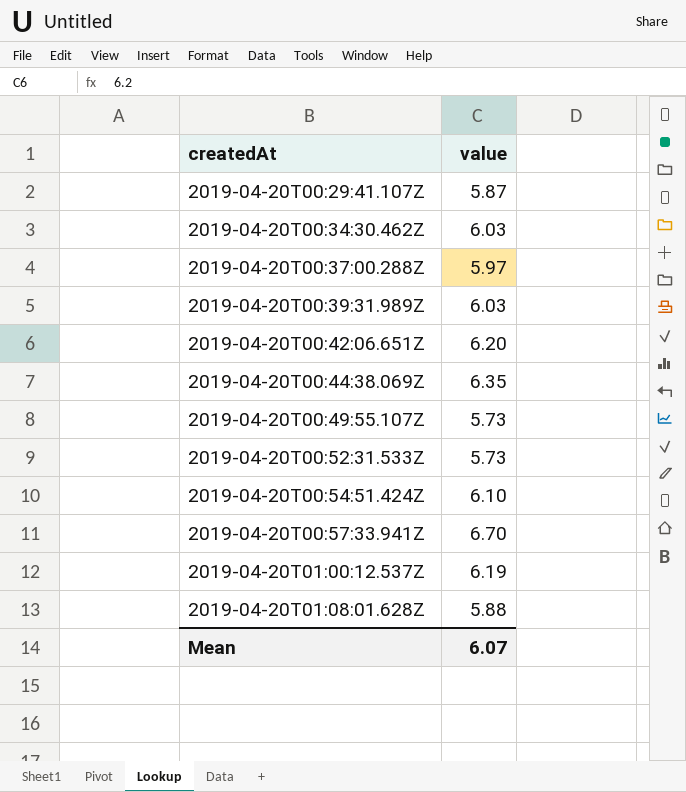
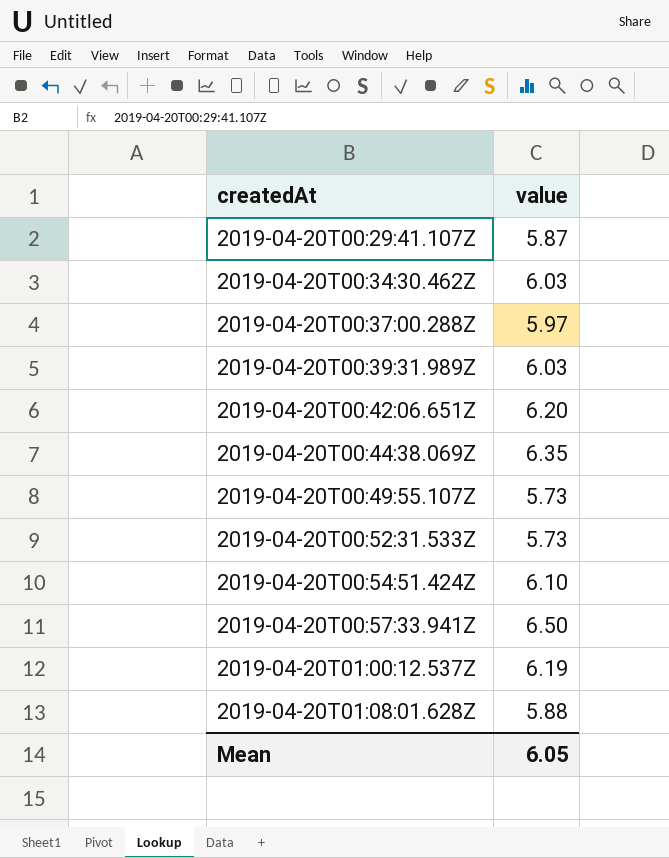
2019-04-20T00:57:33.941Z | value: 6.70 -> 6.50
Mean | value: 6.07 -> 6.05

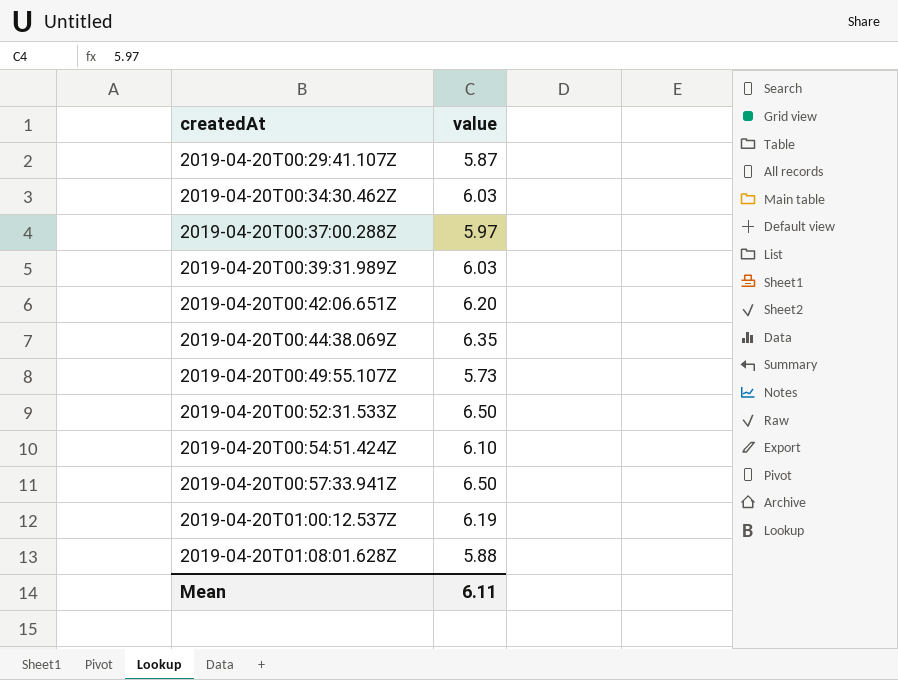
2019-04-20T00:52:31.533Z | value: 5.73 -> 6.50
Mean | value: 6.05 -> 6.11

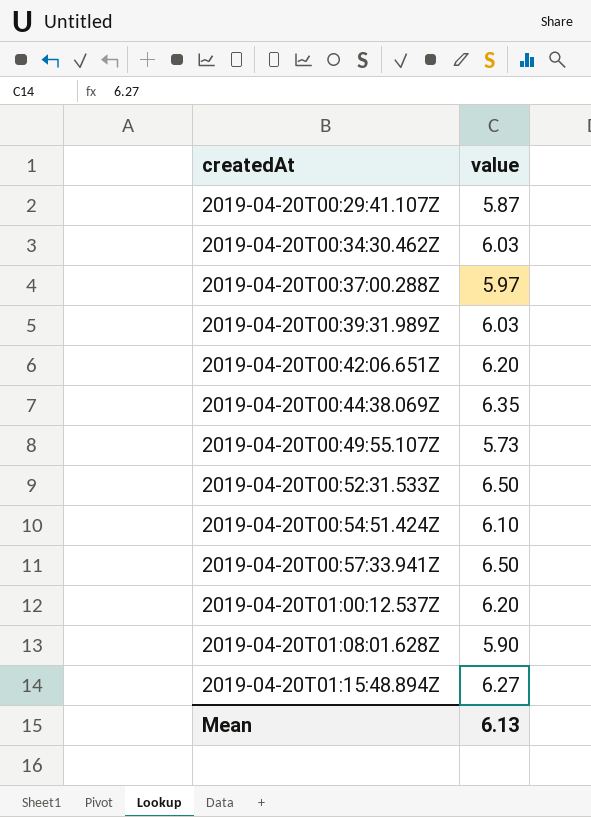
2019-04-20T01:00:12.537Z | value: 6.19 -> 6.20
2019-04-20T01:08:01.628Z | value: 5.88 -> 5.90
row 2019-04-20T01:15:48.894Z: none -> 6.27
Mean | value: 6.11 -> 6.13

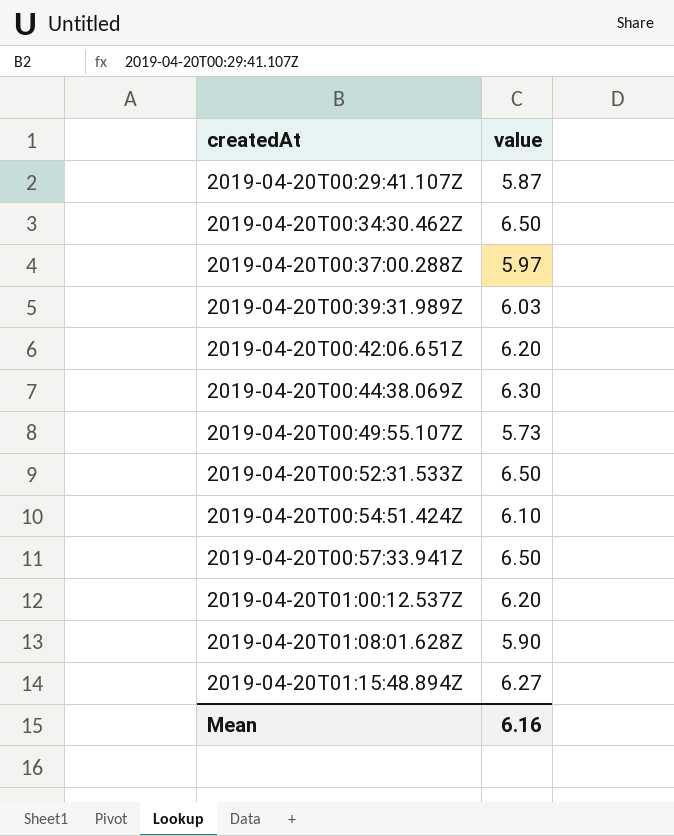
2019-04-20T00:34:30.462Z | value: 6.03 -> 6.50
2019-04-20T00:44:38.069Z | value: 6.35 -> 6.30
Mean | value: 6.13 -> 6.16

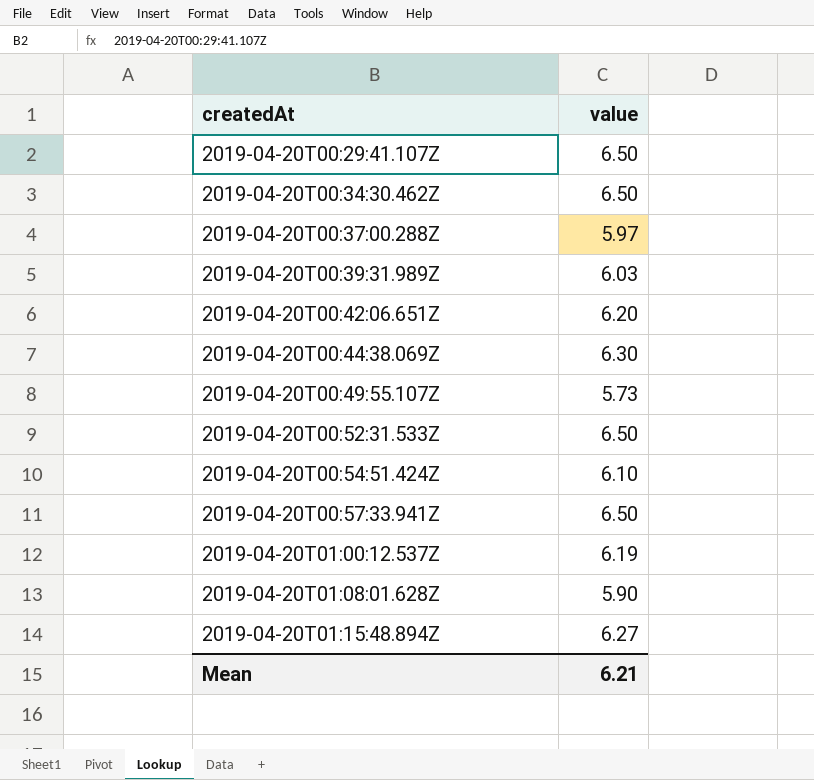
2019-04-20T00:29:41.107Z | value: 5.87 -> 6.50
2019-04-20T01:00:12.537Z | value: 6.20 -> 6.19
Mean | value: 6.16 -> 6.21

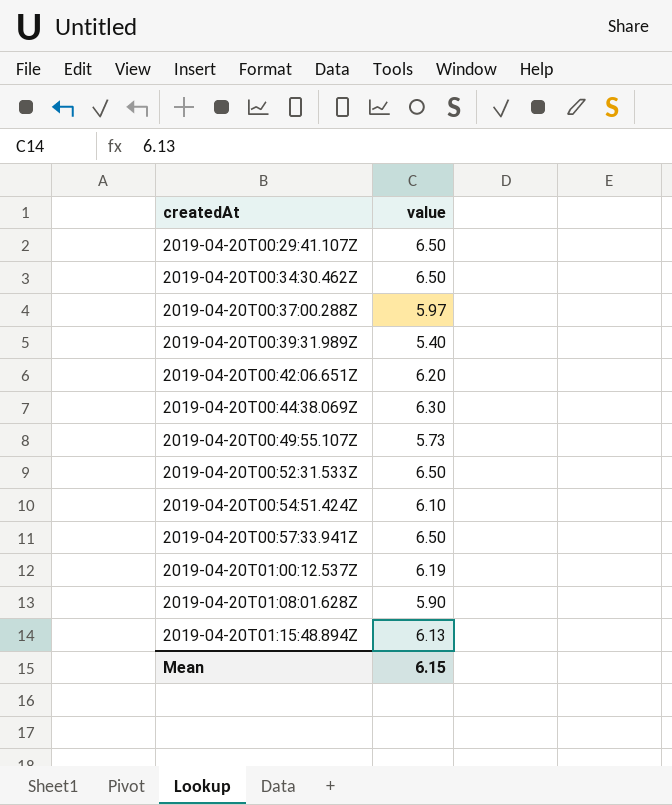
2019-04-20T00:39:31.989Z | value: 6.03 -> 5.40
2019-04-20T01:15:48.894Z | value: 6.27 -> 6.13
Mean | value: 6.21 -> 6.15

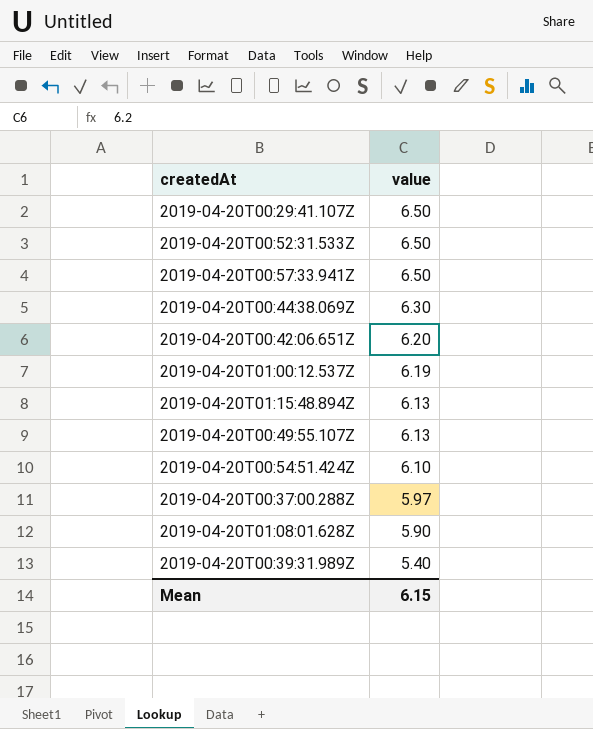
row order: createdAt ascending -> value descending
row 2019-04-20T00:34:30.462Z: 6.50 -> none
2019-04-20T00:49:55.107Z | value: 5.73 -> 6.13

